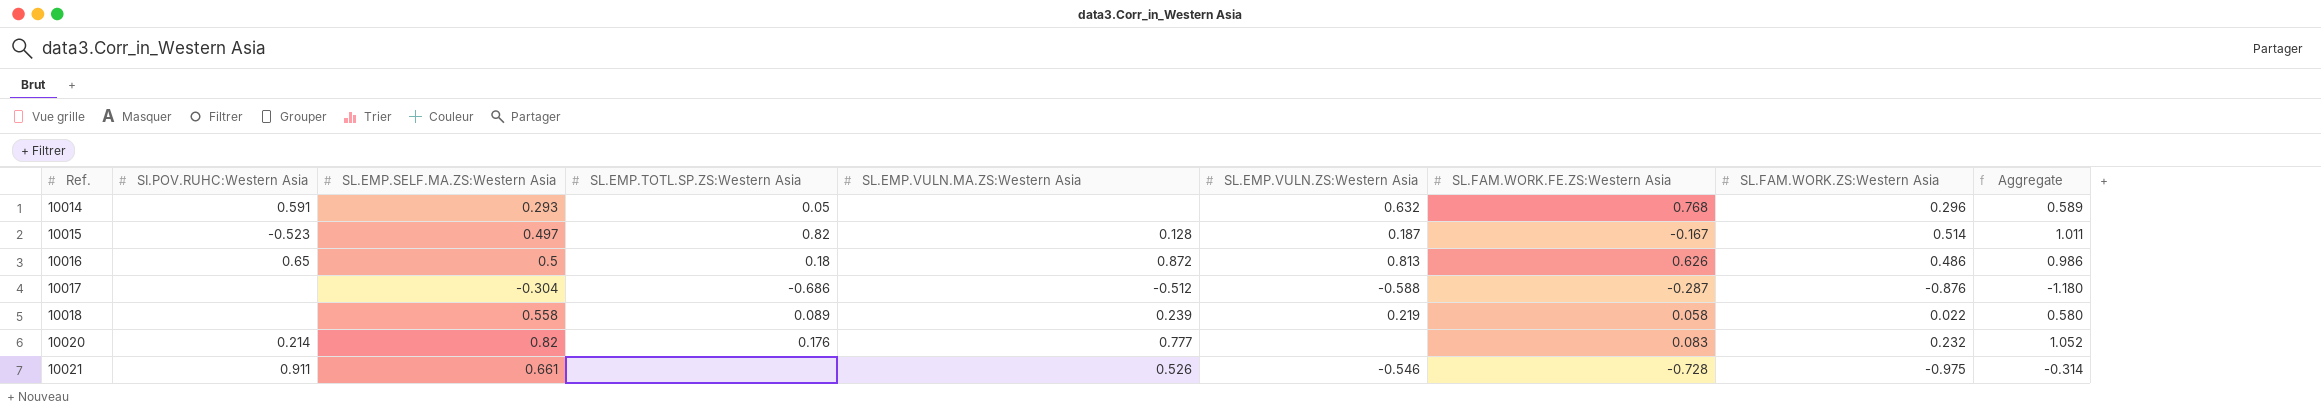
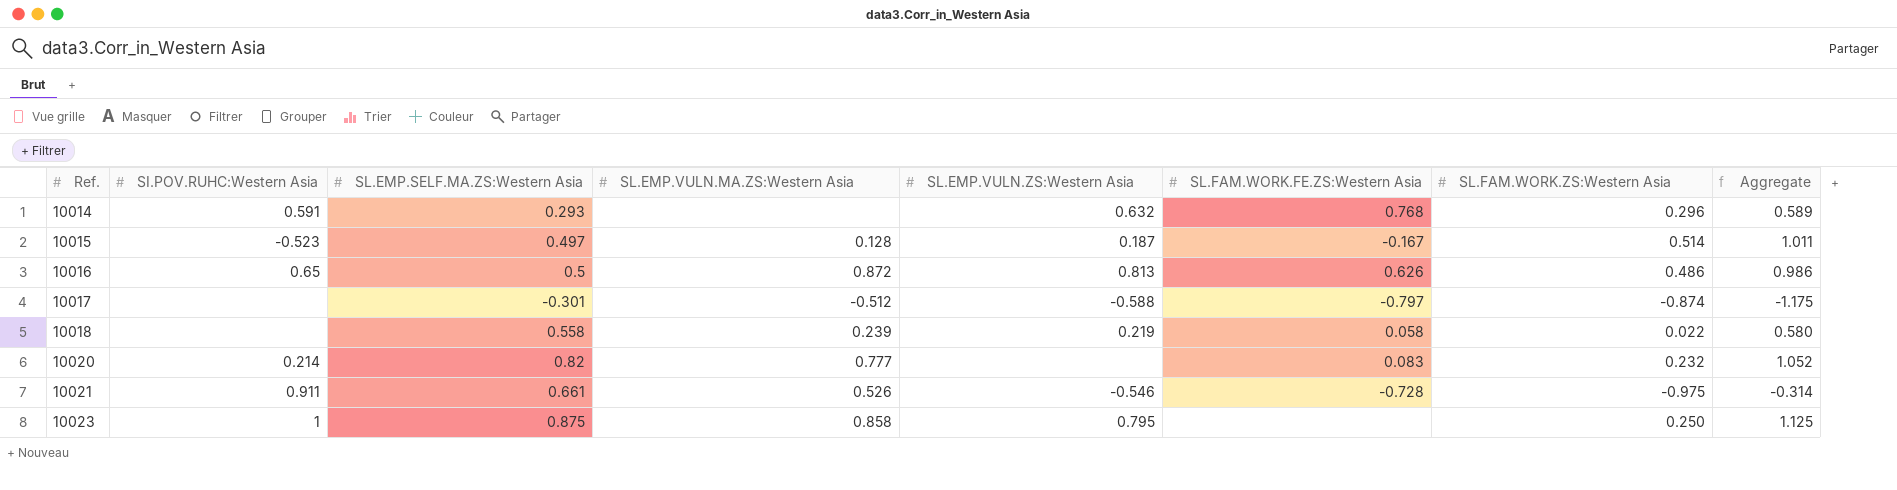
column SL.EMP.TOTL.SP.ZS:Western Asia | position: 4 -> none
10017 | SL.EMP.SELF.MA.ZS:Western Asia: -0.304 -> -0.301
10017 | SL.FAM.WORK.FE.ZS:Western Asia: -0.287 -> -0.797
10017 | SL.FAM.WORK.ZS:Western Asia: -0.876 -> -0.874
10017 | Aggregate: -1.180 -> -1.175
row 10023: none -> 1 | 0.875 | 0.858 | 0.795 | none | 0.250 | 1.125

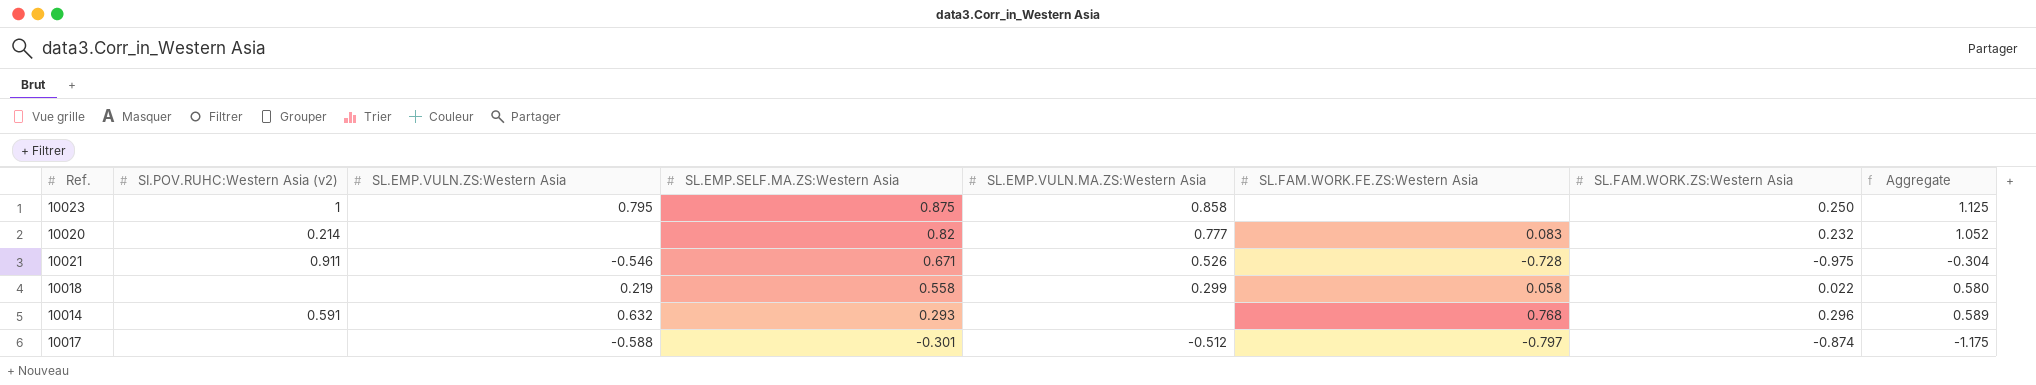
row order: Ref. ascending -> SL.EMP.SELF.MA.ZS:Western Asia descending
column name: SI.POV.RUHC:Western Asia -> SI.POV.RUHC:Western Asia (v2)
column SL.EMP.VULN.ZS:Western Asia | position: 5 -> 3
row 10015: -0.523 | 0.497 | 0.128 | 0.187 | -0.167 | 0.514 | 1.011 -> none
row 10016: 0.65 | 0.5 | 0.872 | 0.813 | 0.626 | 0.486 | 0.986 -> none
10021 | SL.EMP.SELF.MA.ZS:Western Asia: 0.661 -> 0.671
10021 | Aggregate: -0.314 -> -0.304
10018 | SL.EMP.VULN.MA.ZS:Western Asia: 0.239 -> 0.299

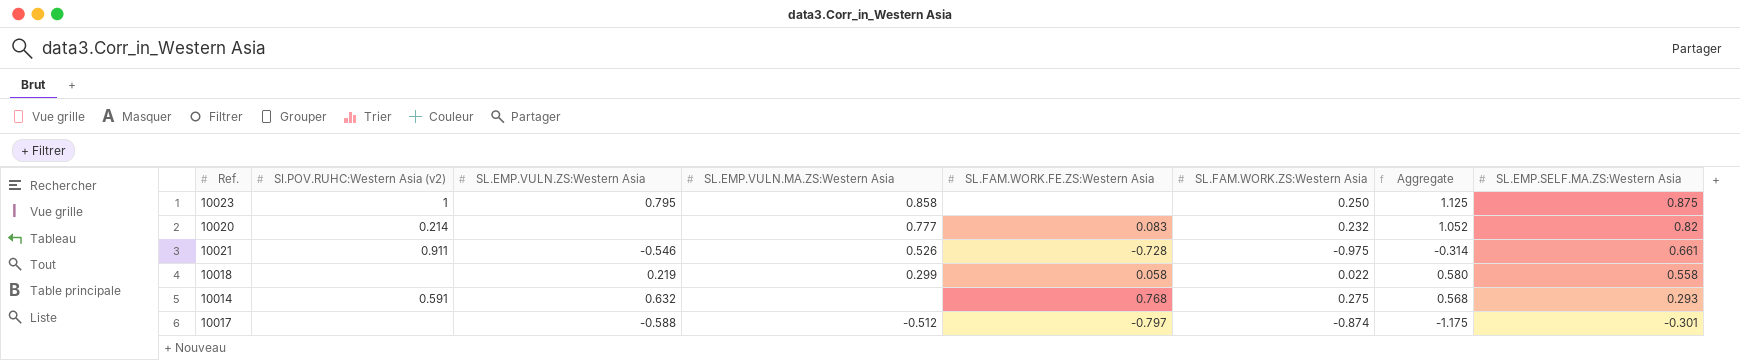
column SL.EMP.SELF.MA.ZS:Western Asia | position: 4 -> 8
10021 | Aggregate: -0.304 -> -0.314
10021 | SL.EMP.SELF.MA.ZS:Western Asia: 0.671 -> 0.661
10014 | SL.FAM.WORK.ZS:Western Asia: 0.296 -> 0.275
10014 | Aggregate: 0.589 -> 0.568

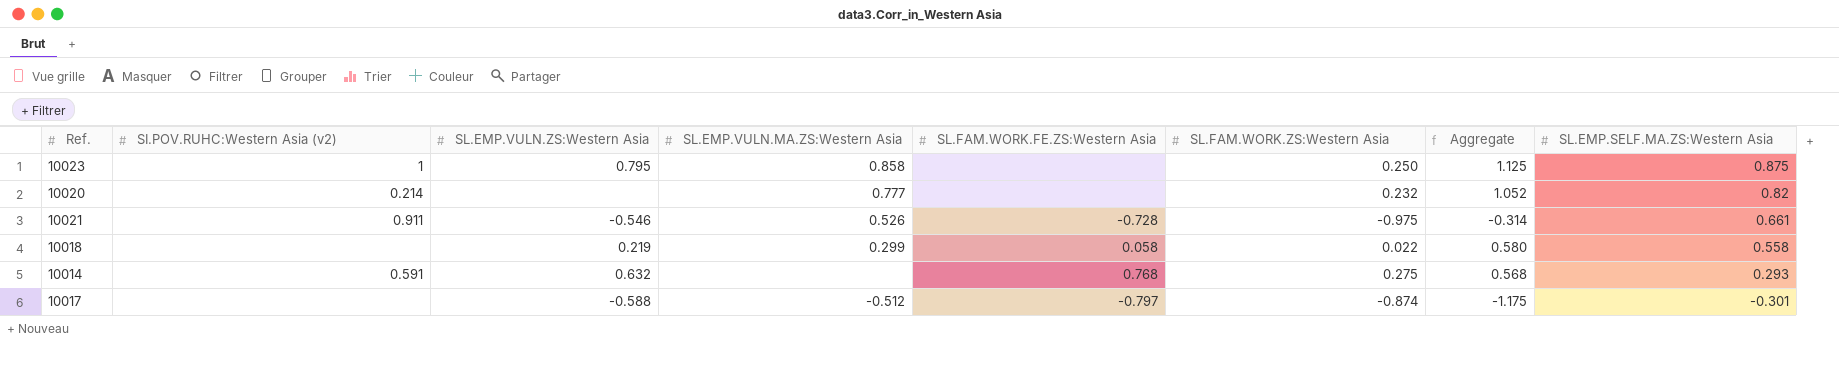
10020 | SL.FAM.WORK.FE.ZS:Western Asia: 0.083 -> none

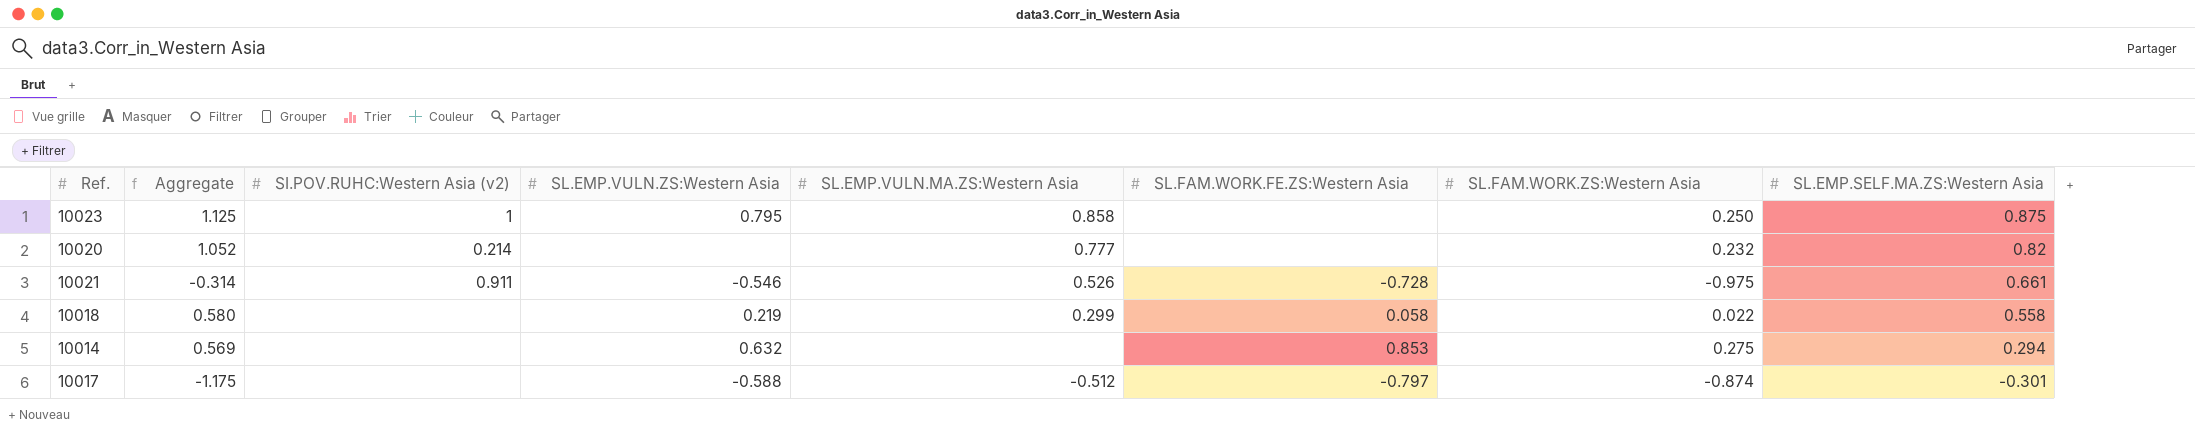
column Aggregate | position: 7 -> 2
10014 | Aggregate: 0.568 -> 0.569
10014 | SI.POV.RUHC:Western Asia (v2): 0.591 -> none
10014 | SL.FAM.WORK.FE.ZS:Western Asia: 0.768 -> 0.853
10014 | SL.EMP.SELF.MA.ZS:Western Asia: 0.293 -> 0.294

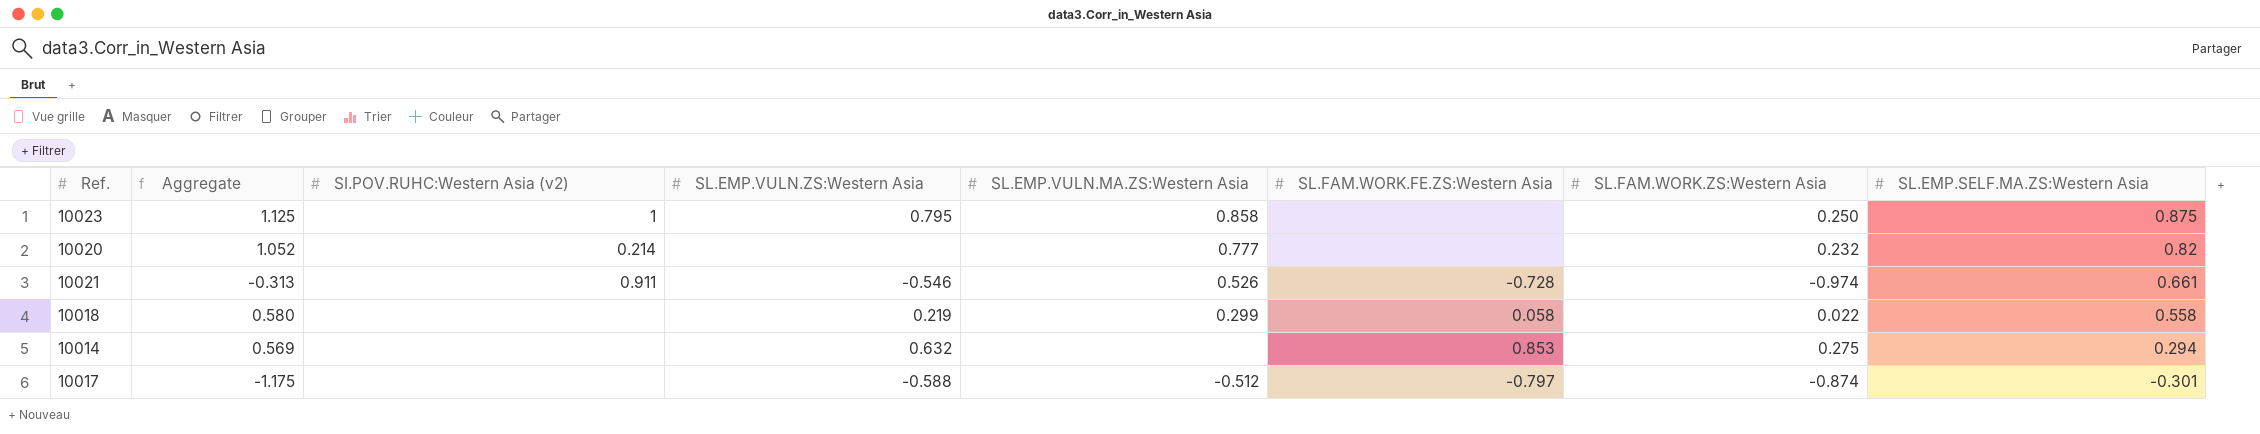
10021 | Aggregate: -0.314 -> -0.313
10021 | SL.FAM.WORK.ZS:Western Asia: -0.975 -> -0.974

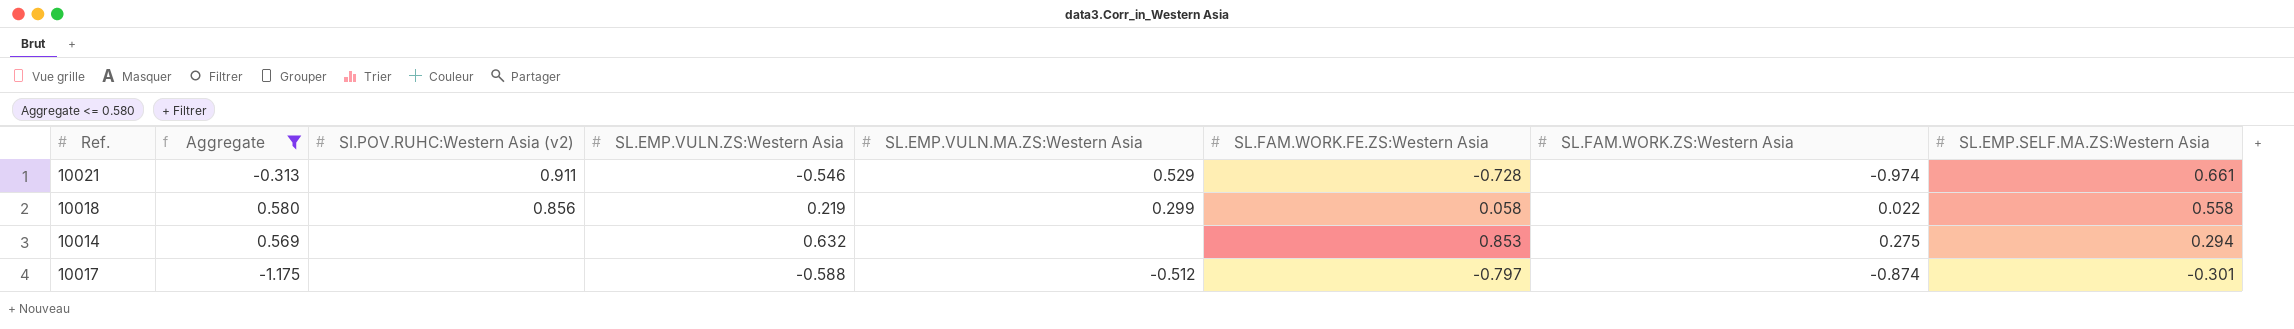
filter: none -> Aggregate <= 0.580
10021 | SL.EMP.VULN.MA.ZS:Western Asia: 0.526 -> 0.529
10018 | SI.POV.RUHC:Western Asia (v2): none -> 0.856

